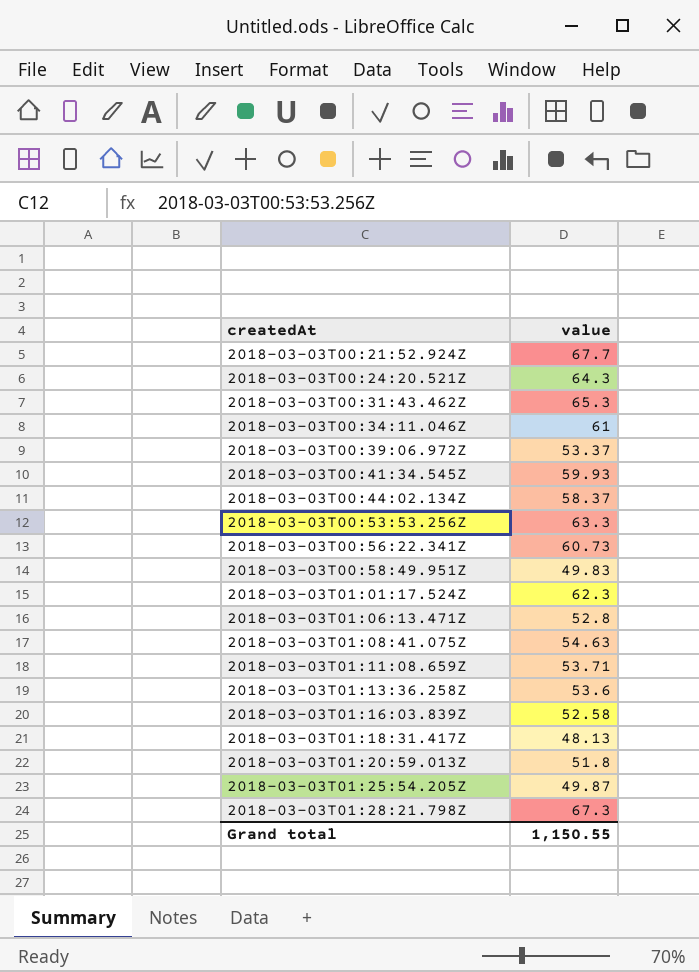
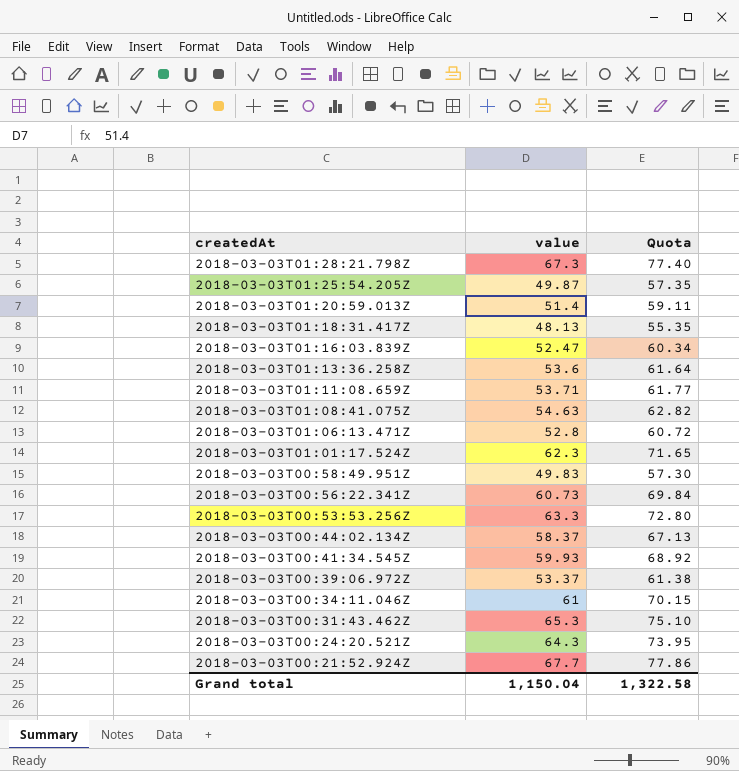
row order: createdAt ascending -> createdAt descending
column Quota | formula: none -> [value] * 1.15
2018-03-03T01:20:59.013Z | value: 51.8 -> 51.4
2018-03-03T01:16:03.839Z | value: 52.58 -> 52.47
Grand total | value: 1,150.55 -> 1,150.04

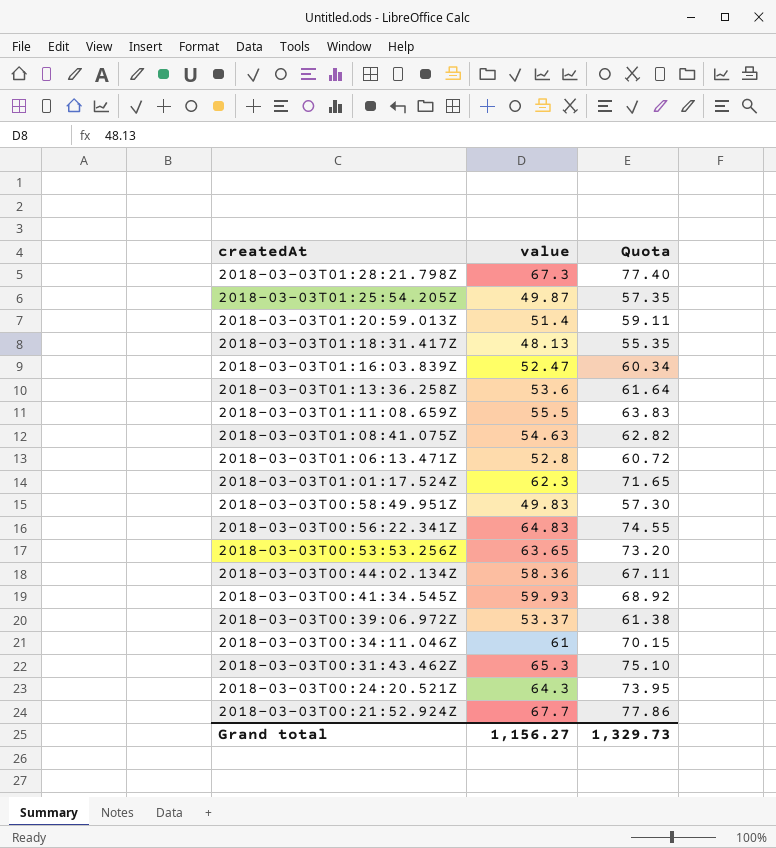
2018-03-03T01:11:08.659Z | value: 53.71 -> 55.5
2018-03-03T01:11:08.659Z | Quota: 61.77 -> 63.83
2018-03-03T00:56:22.341Z | value: 60.73 -> 64.83
2018-03-03T00:56:22.341Z | Quota: 69.84 -> 74.55
2018-03-03T00:53:53.256Z | value: 63.3 -> 63.65
2018-03-03T00:53:53.256Z | Quota: 72.80 -> 73.20
2018-03-03T00:44:02.134Z | value: 58.37 -> 58.36
2018-03-03T00:44:02.134Z | Quota: 67.13 -> 67.11
Grand total | value: 1,150.04 -> 1,156.27
Grand total | Quota: 1,322.58 -> 1,329.73

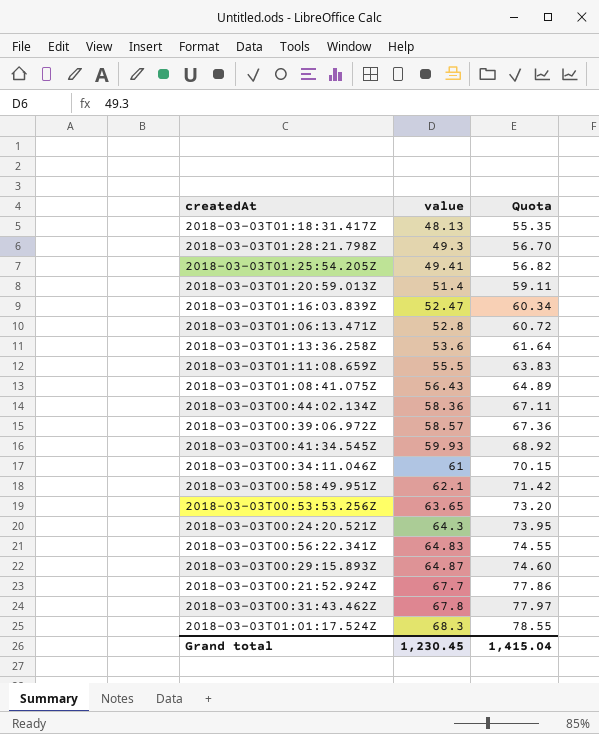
row order: createdAt descending -> value ascending
2018-03-03T01:28:21.798Z | value: 67.3 -> 49.3
2018-03-03T01:28:21.798Z | Quota: 77.40 -> 56.70
2018-03-03T01:25:54.205Z | value: 49.87 -> 49.41
2018-03-03T01:25:54.205Z | Quota: 57.35 -> 56.82
2018-03-03T01:08:41.075Z | value: 54.63 -> 56.43
2018-03-03T01:08:41.075Z | Quota: 62.82 -> 64.89
2018-03-03T00:39:06.972Z | value: 53.37 -> 58.57
2018-03-03T00:39:06.972Z | Quota: 61.38 -> 67.36
2018-03-03T00:58:49.951Z | value: 49.83 -> 62.1
2018-03-03T00:58:49.951Z | Quota: 57.30 -> 71.42
row 2018-03-03T00:29:15.893Z: none -> 64.87 | 74.60
2018-03-03T00:31:43.462Z | value: 65.3 -> 67.8
2018-03-03T00:31:43.462Z | Quota: 75.10 -> 77.97
2018-03-03T01:01:17.524Z | value: 62.3 -> 68.3
2018-03-03T01:01:17.524Z | Quota: 71.65 -> 78.55
Grand total | value: 1,156.27 -> 1,230.45
Grand total | Quota: 1,329.73 -> 1,415.04

